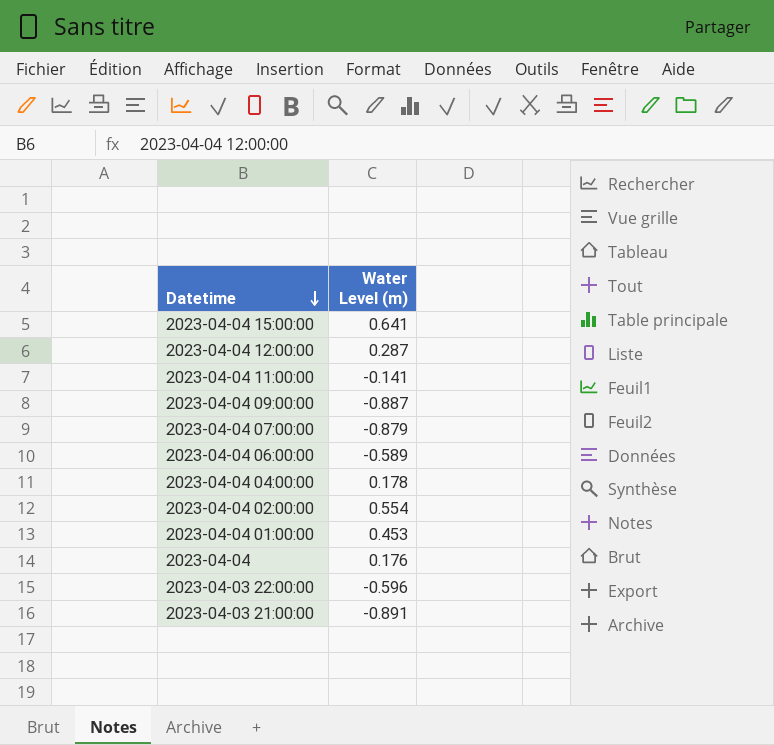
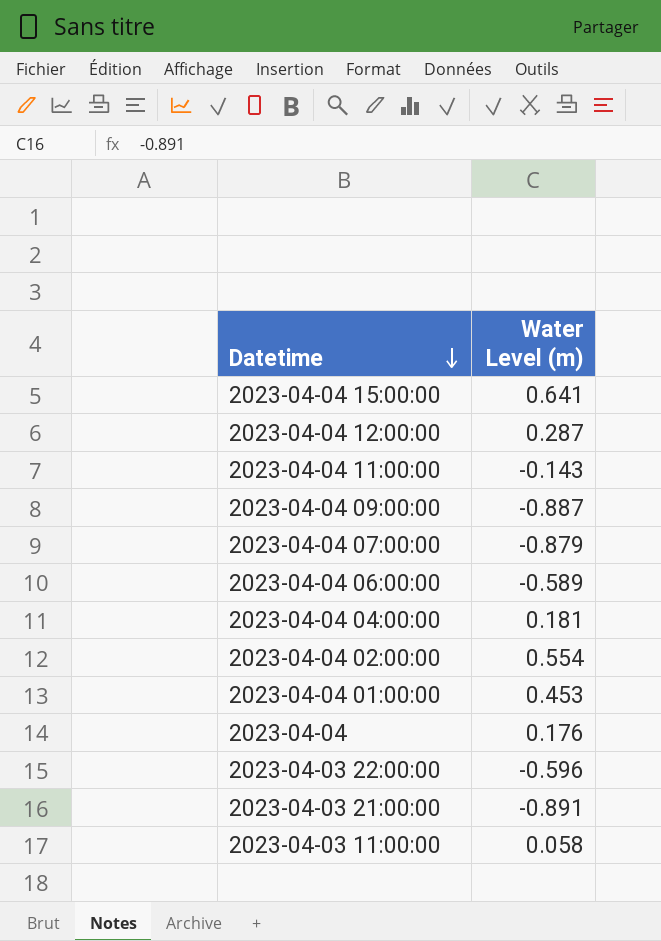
2023-04-04 11:00:00 | Water Level (m): -0.141 -> -0.143
2023-04-04 04:00:00 | Water Level (m): 0.178 -> 0.181
row 2023-04-03 11:00:00: none -> 0.058

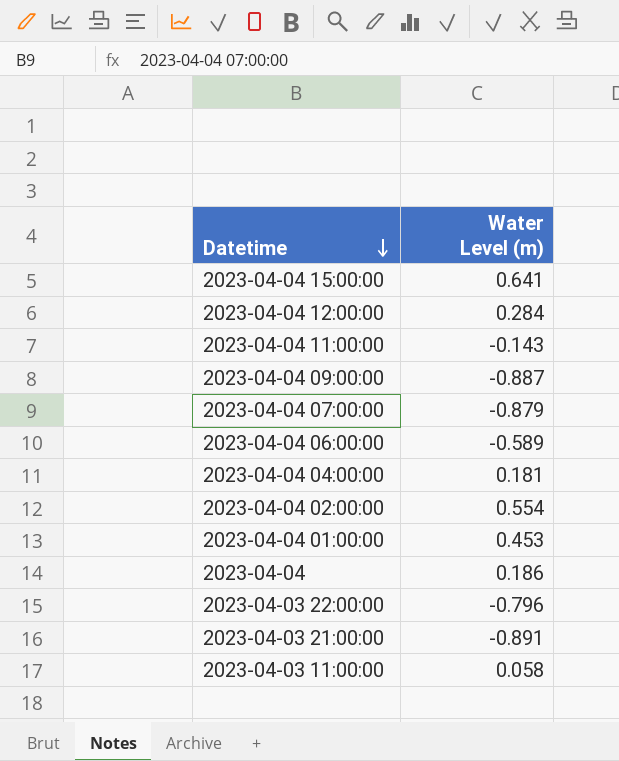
2023-04-04 12:00:00 | Water Level (m): 0.287 -> 0.284
2023-04-04 | Water Level (m): 0.176 -> 0.186
2023-04-03 22:00:00 | Water Level (m): -0.596 -> -0.796

